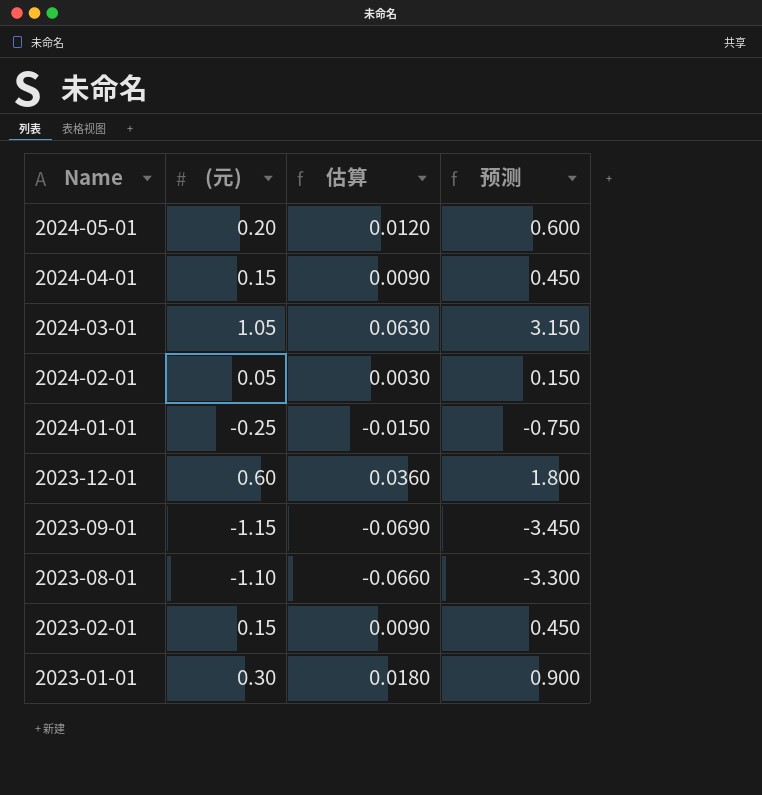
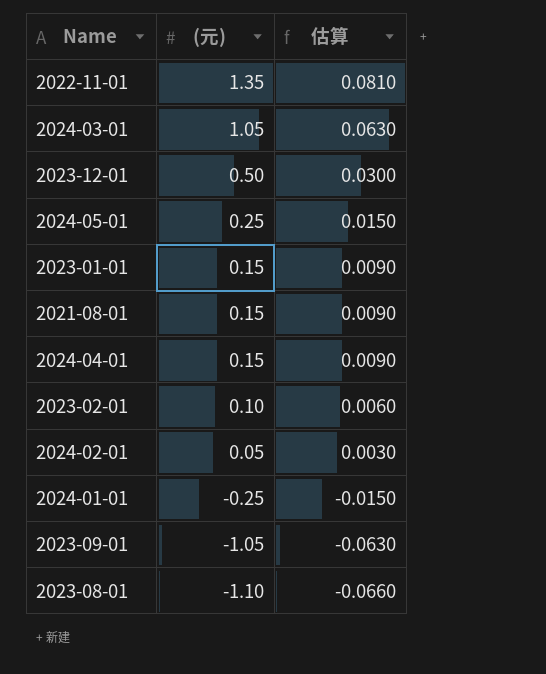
row order: Name descending -> (元) descending
column 预测 | formula: [(元)] * 3 -> none
row 2022-11-01: none -> 1.35 | 0.0810
2023-12-01 | (元): 0.60 -> 0.50
2023-12-01 | 估算: 0.0360 -> 0.0300
2024-05-01 | (元): 0.20 -> 0.25
2024-05-01 | 估算: 0.0120 -> 0.0150
2023-01-01 | (元): 0.30 -> 0.15
2023-01-01 | 估算: 0.0180 -> 0.0090
row 2021-08-01: none -> 0.15 | 0.0090
2023-02-01 | (元): 0.15 -> 0.10
2023-02-01 | 估算: 0.0090 -> 0.0060
2023-09-01 | (元): -1.15 -> -1.05
2023-09-01 | 估算: -0.0690 -> -0.0630

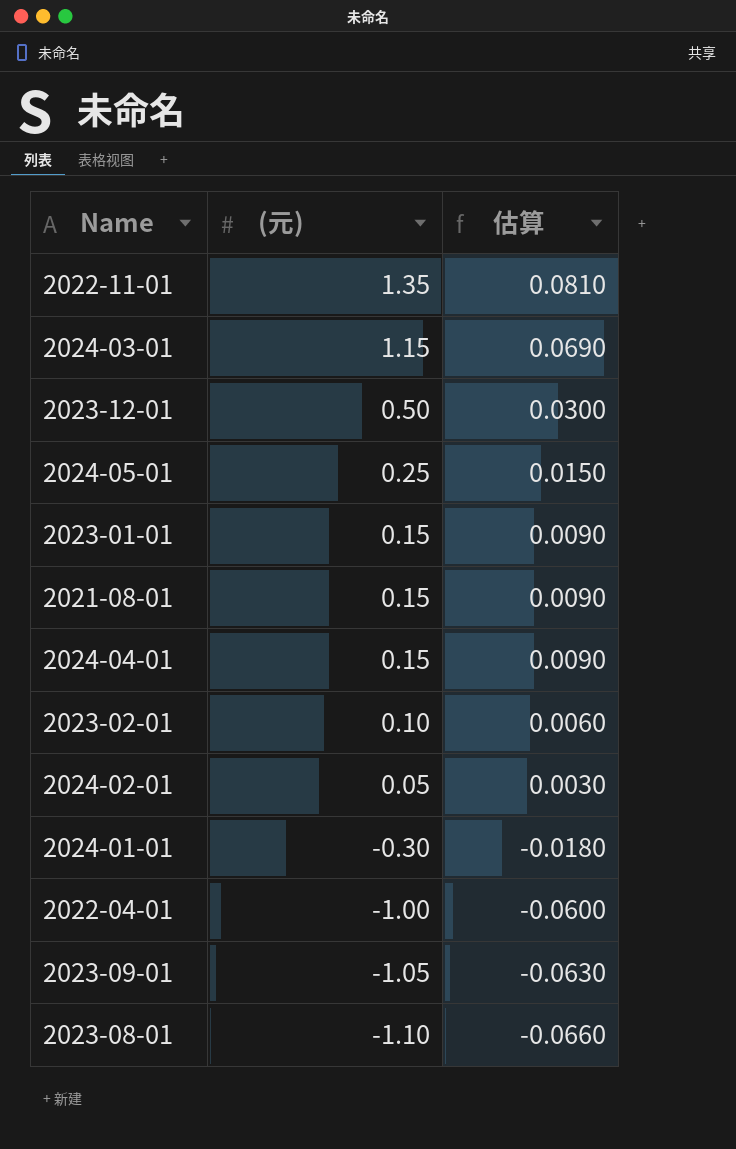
2024-03-01 | (元): 1.05 -> 1.15
2024-03-01 | 估算: 0.0630 -> 0.0690
2024-01-01 | (元): -0.25 -> -0.30
2024-01-01 | 估算: -0.0150 -> -0.0180
row 2022-04-01: none -> -1.00 | -0.0600

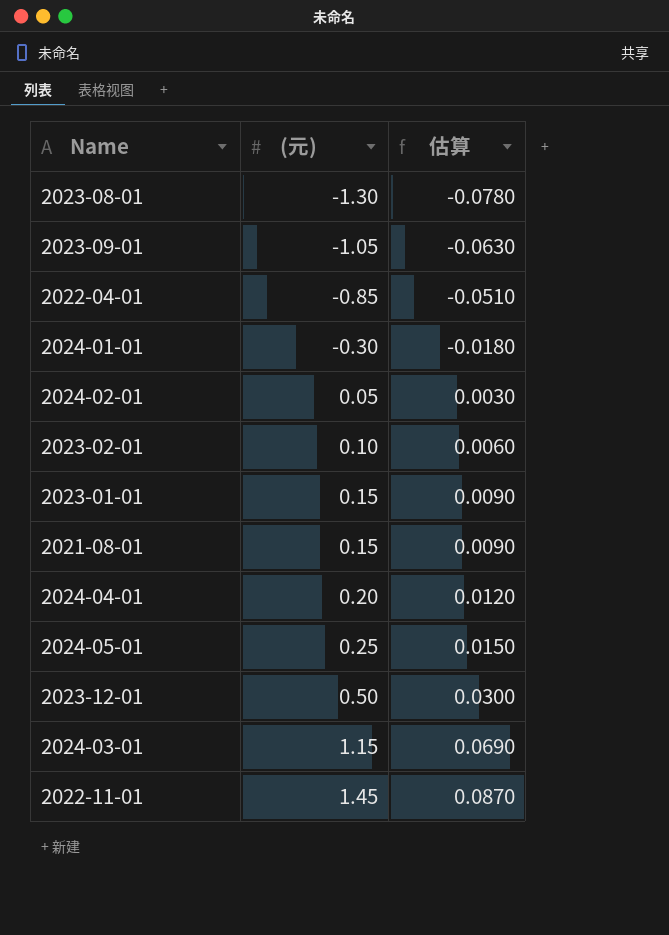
row order: (元) descending -> (元) ascending
2023-08-01 | (元): -1.10 -> -1.30
2023-08-01 | 估算: -0.0660 -> -0.0780
2022-04-01 | (元): -1.00 -> -0.85
2022-04-01 | 估算: -0.0600 -> -0.0510
2024-04-01 | (元): 0.15 -> 0.20
2024-04-01 | 估算: 0.0090 -> 0.0120
2022-11-01 | (元): 1.35 -> 1.45
2022-11-01 | 估算: 0.0810 -> 0.0870

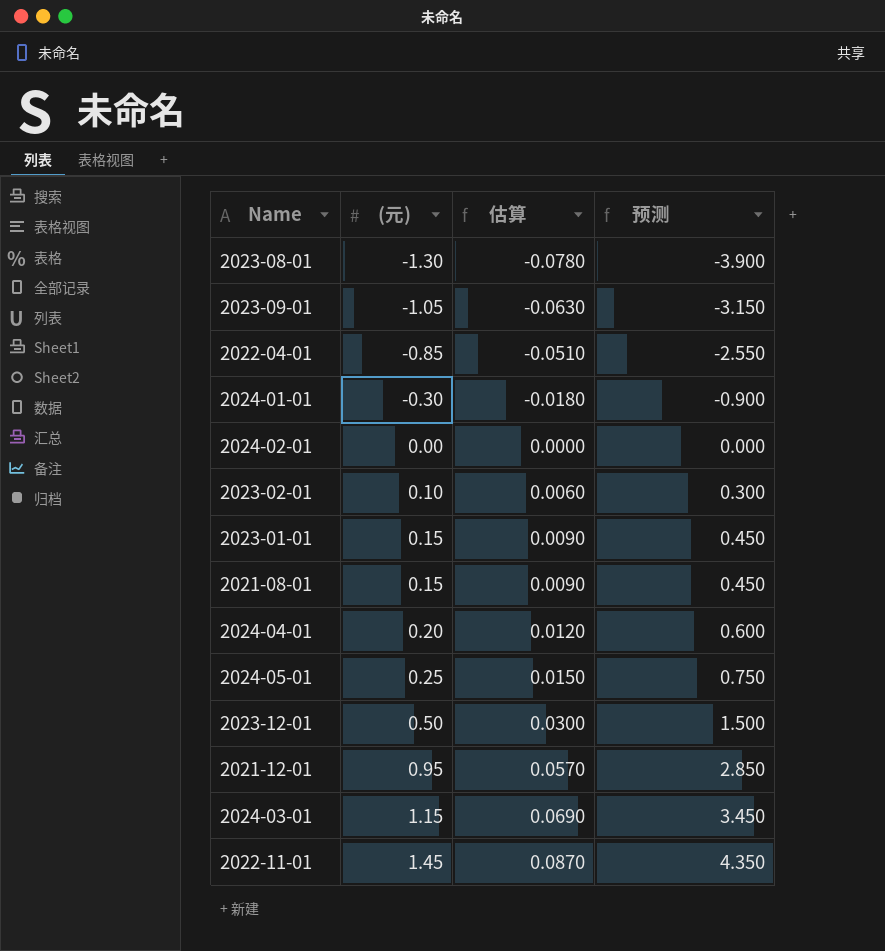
column 预测 | formula: none -> [(元)] * 3
2024-02-01 | (元): 0.05 -> 0.00
2024-02-01 | 估算: 0.0030 -> 0.0000
row 2021-12-01: none -> 0.95 | 0.0570 | 2.850

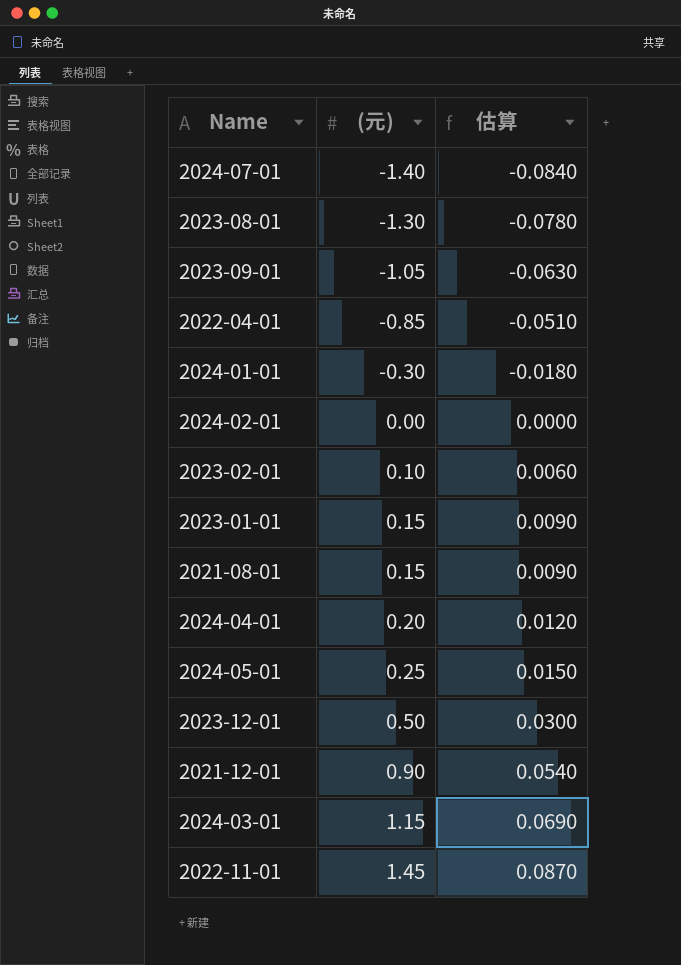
column 预测 | formula: [(元)] * 3 -> none
row 2024-07-01: none -> -1.40 | -0.0840
2021-12-01 | (元): 0.95 -> 0.90
2021-12-01 | 估算: 0.0570 -> 0.0540

